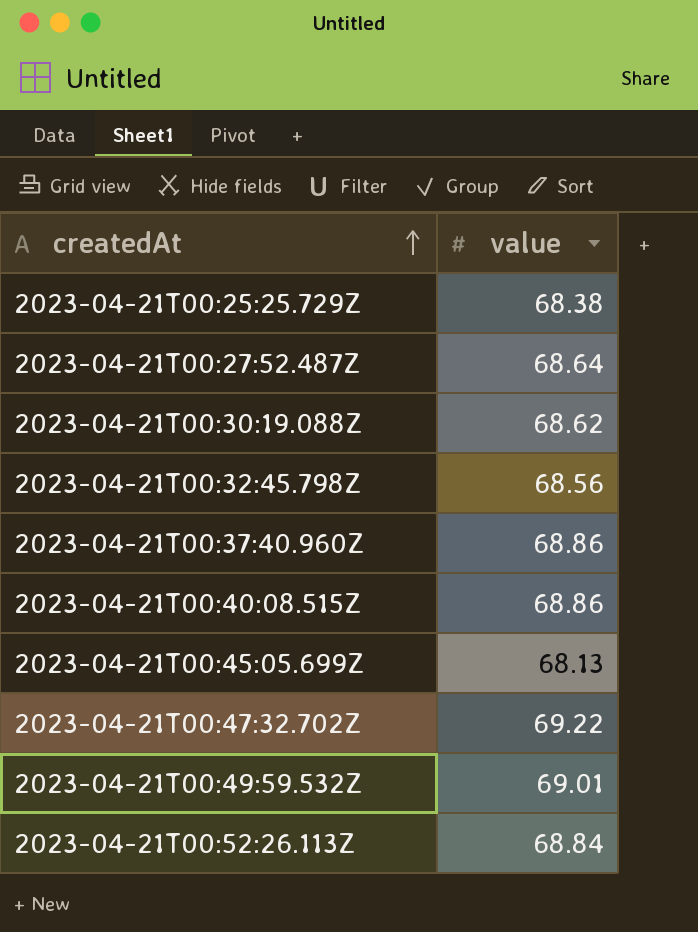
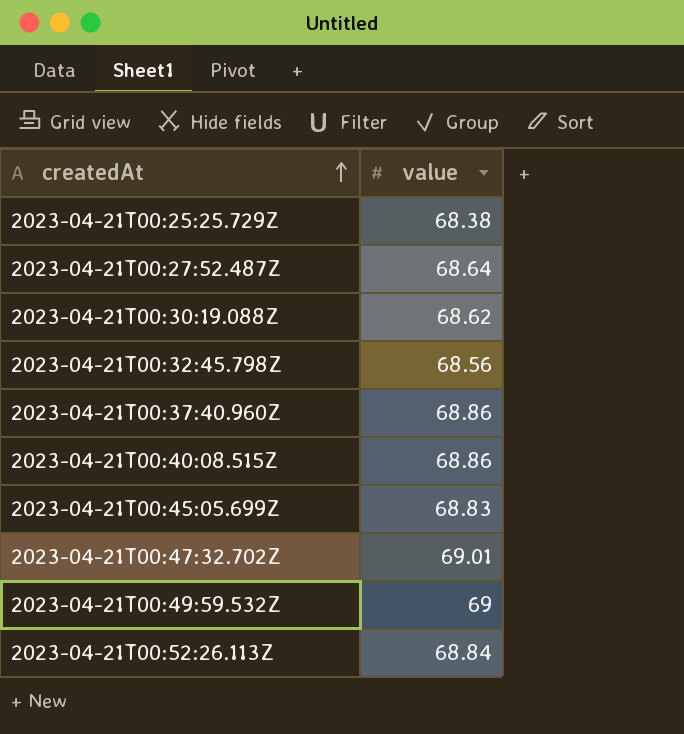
2023-04-21T00:45:05.699Z | value: 68.13 -> 68.83
2023-04-21T00:47:32.702Z | value: 69.22 -> 69.01
2023-04-21T00:49:59.532Z | value: 69.01 -> 69

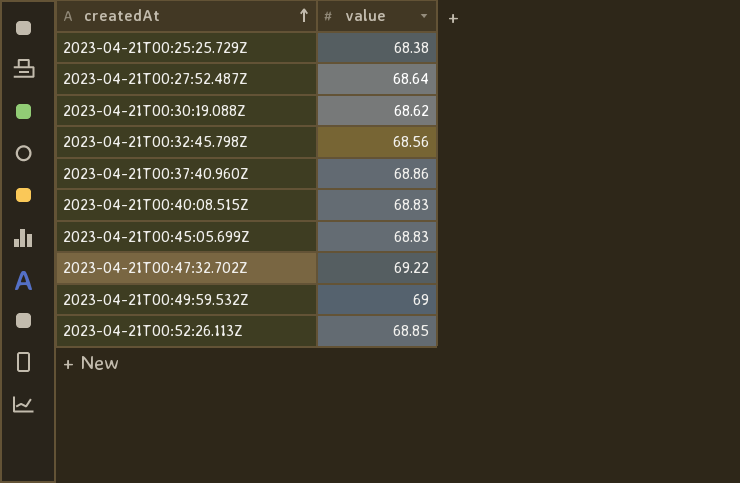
2023-04-21T00:40:08.515Z | value: 68.86 -> 68.83
2023-04-21T00:47:32.702Z | value: 69.01 -> 69.22
2023-04-21T00:52:26.113Z | value: 68.84 -> 68.85

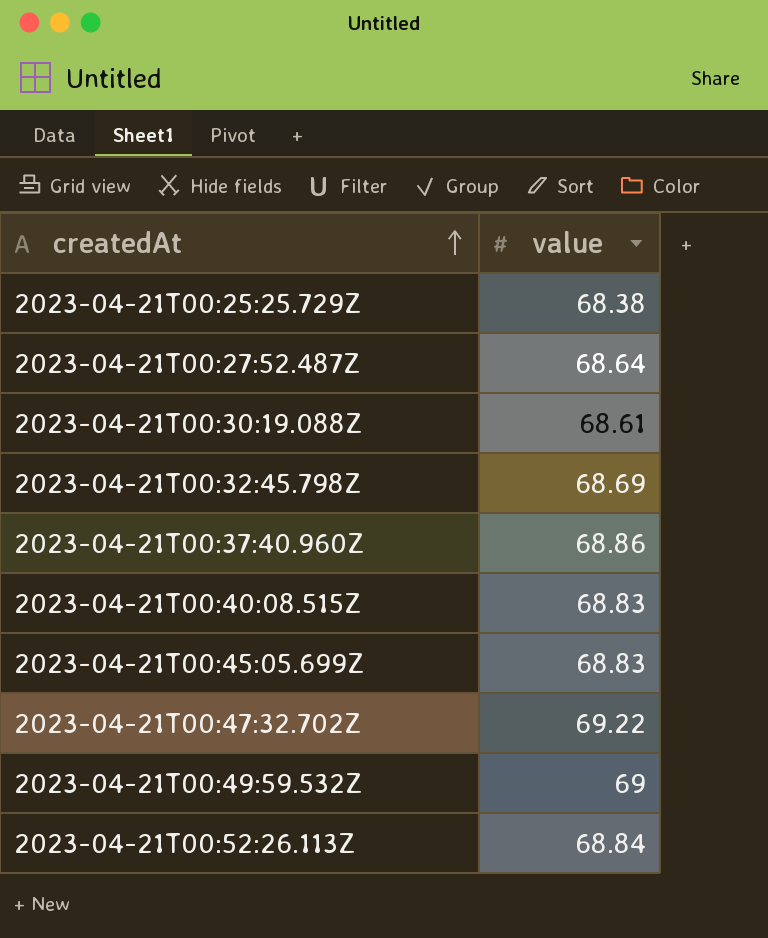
2023-04-21T00:30:19.088Z | value: 68.62 -> 68.61
2023-04-21T00:32:45.798Z | value: 68.56 -> 68.69
2023-04-21T00:52:26.113Z | value: 68.85 -> 68.84

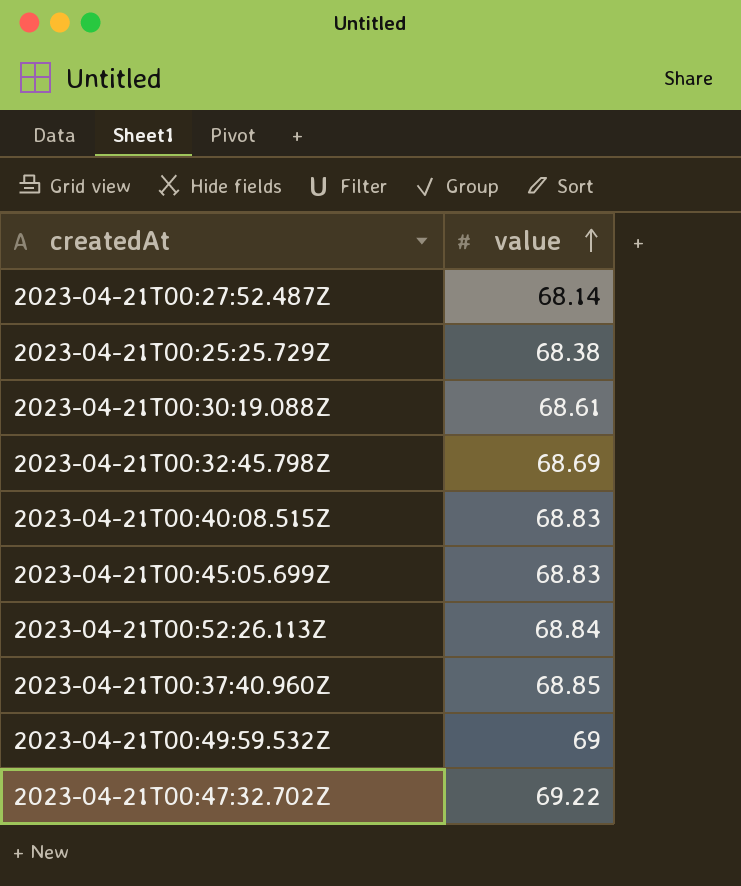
row order: createdAt ascending -> value ascending
2023-04-21T00:27:52.487Z | value: 68.64 -> 68.14
2023-04-21T00:37:40.960Z | value: 68.86 -> 68.85

